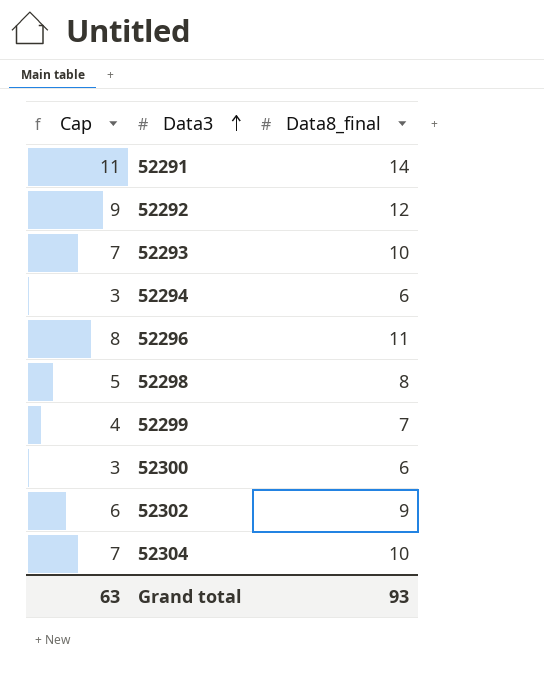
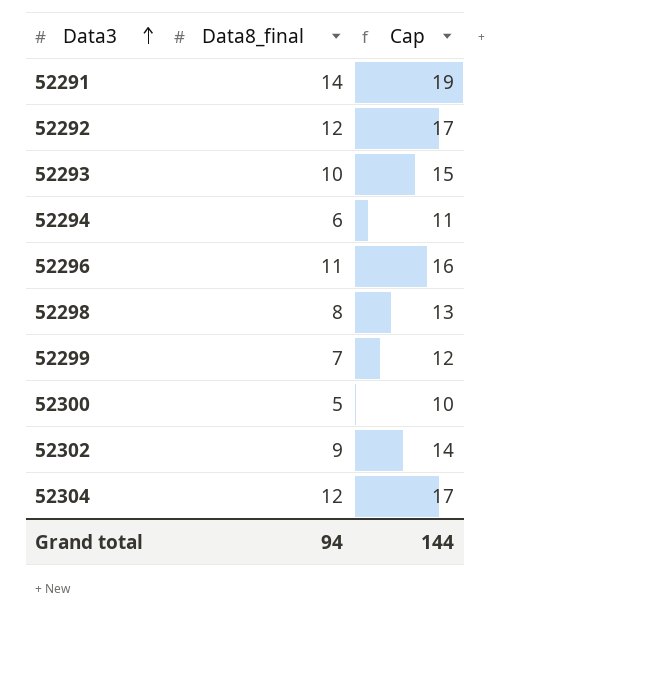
column Cap | formula: [Data8_final] - 3 -> [Data8_final] + 5
column Cap | position: 1 -> 3
52300 | Data8_final: 6 -> 5
52304 | Data8_final: 10 -> 12
Grand total | Data8_final: 93 -> 94
Grand total | Cap: 63 -> 144

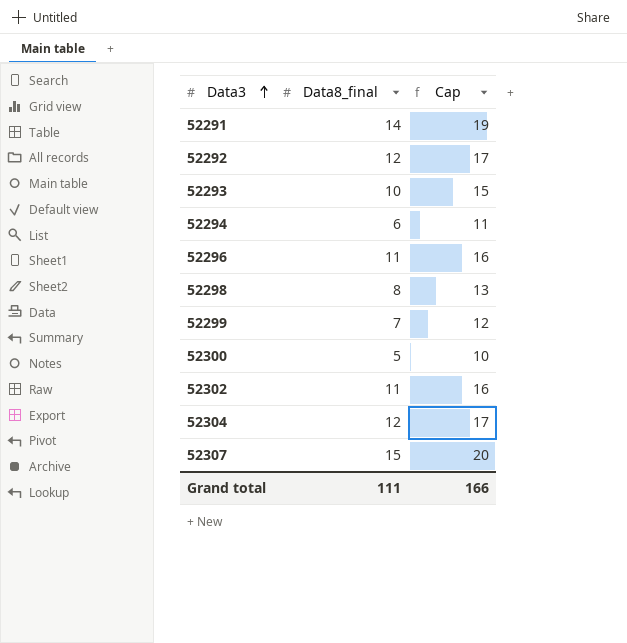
52302 | Data8_final: 9 -> 11
52302 | Cap: 14 -> 16
row 52307: none -> 15 | 20
Grand total | Data8_final: 94 -> 111
Grand total | Cap: 144 -> 166

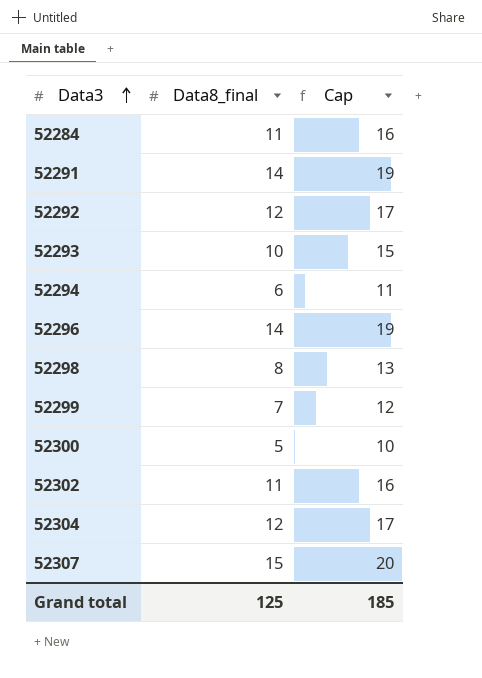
row 52284: none -> 11 | 16
52296 | Data8_final: 11 -> 14
52296 | Cap: 16 -> 19
Grand total | Data8_final: 111 -> 125
Grand total | Cap: 166 -> 185

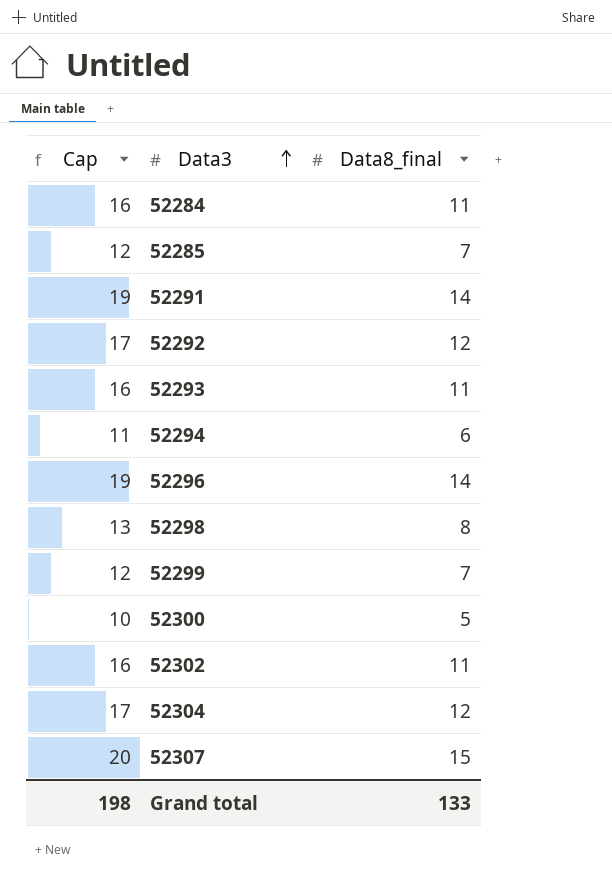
column Cap | position: 3 -> 1
row 52285: none -> 12 | 7
52293 | Cap: 15 -> 16
52293 | Data8_final: 10 -> 11
Grand total | Cap: 185 -> 198
Grand total | Data8_final: 125 -> 133

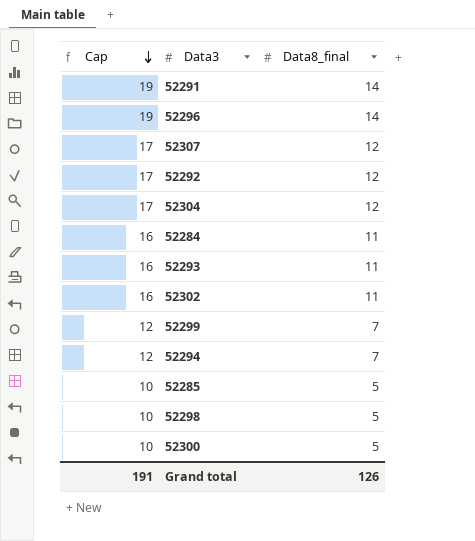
row order: Data3 ascending -> Cap descending
52307 | Cap: 20 -> 17
52307 | Data8_final: 15 -> 12
52294 | Cap: 11 -> 12
52294 | Data8_final: 6 -> 7
52285 | Cap: 12 -> 10
52285 | Data8_final: 7 -> 5
52298 | Cap: 13 -> 10
52298 | Data8_final: 8 -> 5
Grand total | Cap: 198 -> 191
Grand total | Data8_final: 133 -> 126

